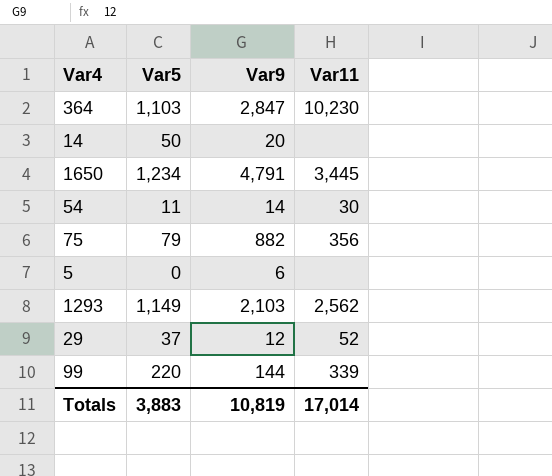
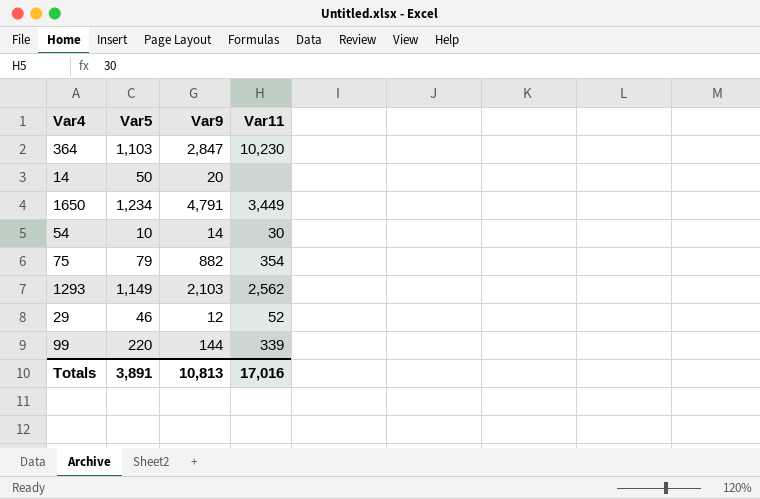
row 5: 0 | 6 | none -> none
1650 | Var11: 3,445 -> 3,449
54 | Var5: 11 -> 10
75 | Var11: 356 -> 354
29 | Var5: 37 -> 46
Totals | Var5: 3,883 -> 3,891
Totals | Var9: 10,819 -> 10,813
Totals | Var11: 17,014 -> 17,016

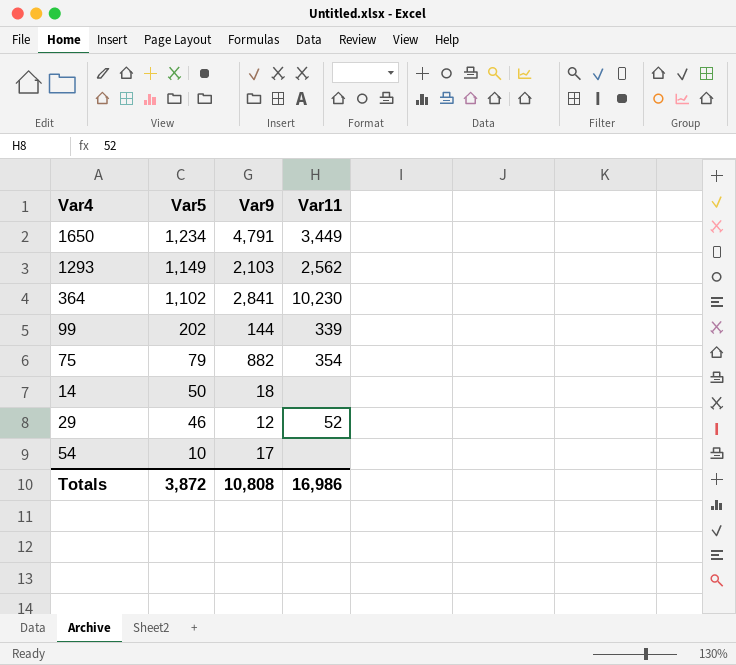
row order: none -> Var5 descending
364 | Var5: 1,103 -> 1,102
364 | Var9: 2,847 -> 2,841
99 | Var5: 220 -> 202
14 | Var9: 20 -> 18
54 | Var9: 14 -> 17
54 | Var11: 30 -> none
Totals | Var5: 3,891 -> 3,872
Totals | Var9: 10,813 -> 10,808
Totals | Var11: 17,016 -> 16,986

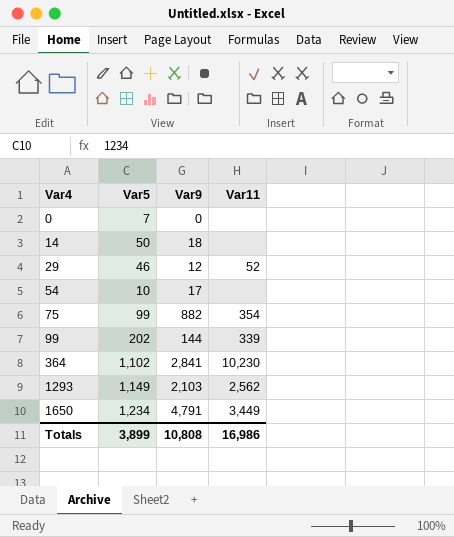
row order: Var5 descending -> Var4 ascending
row 0: none -> 7 | 0 | none
75 | Var5: 79 -> 99
Totals | Var5: 3,872 -> 3,899

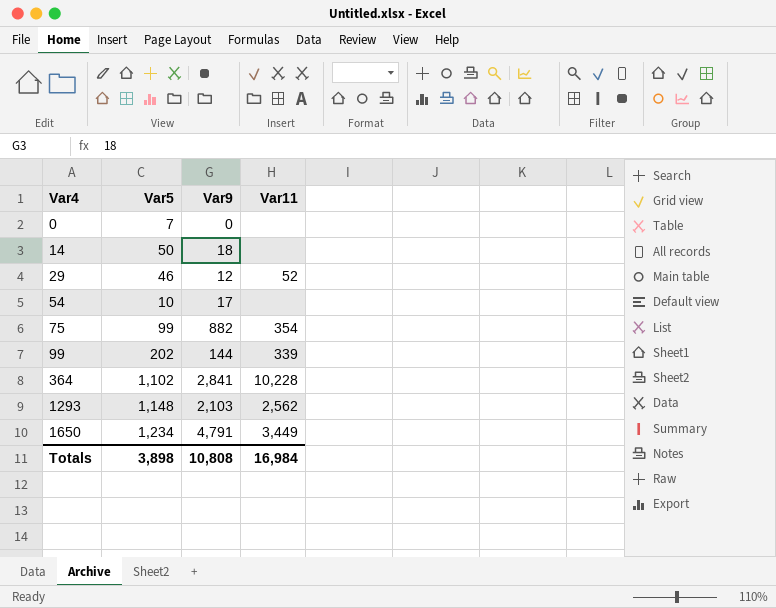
364 | Var11: 10,230 -> 10,228
1293 | Var5: 1,149 -> 1,148
Totals | Var5: 3,899 -> 3,898
Totals | Var11: 16,986 -> 16,984

